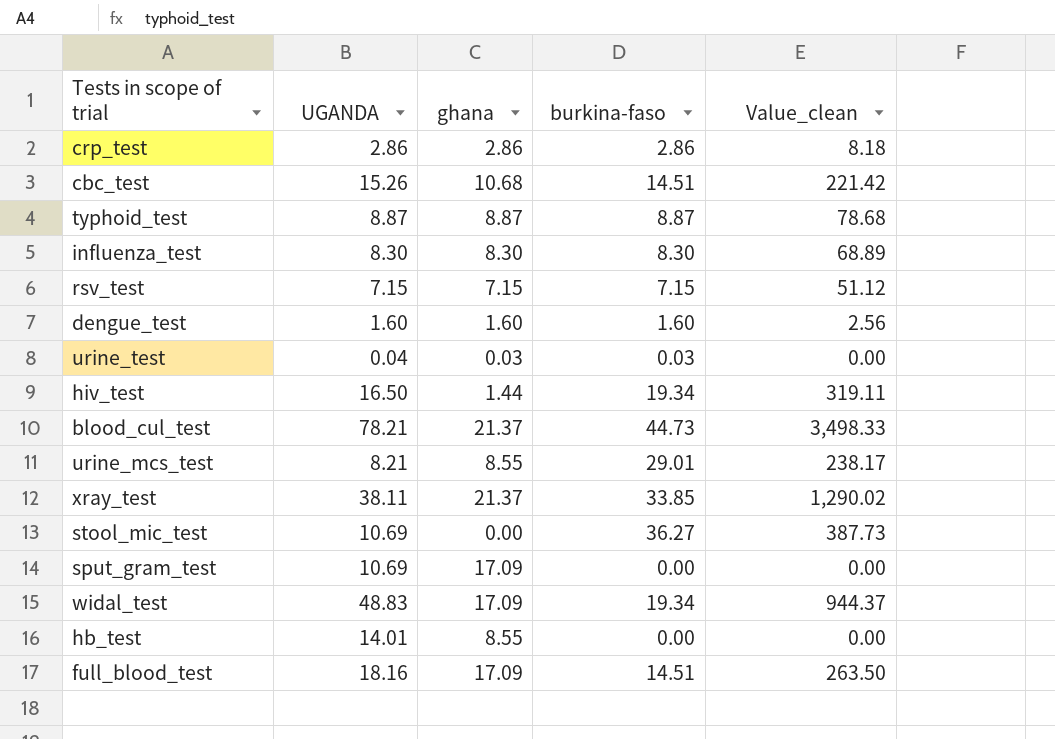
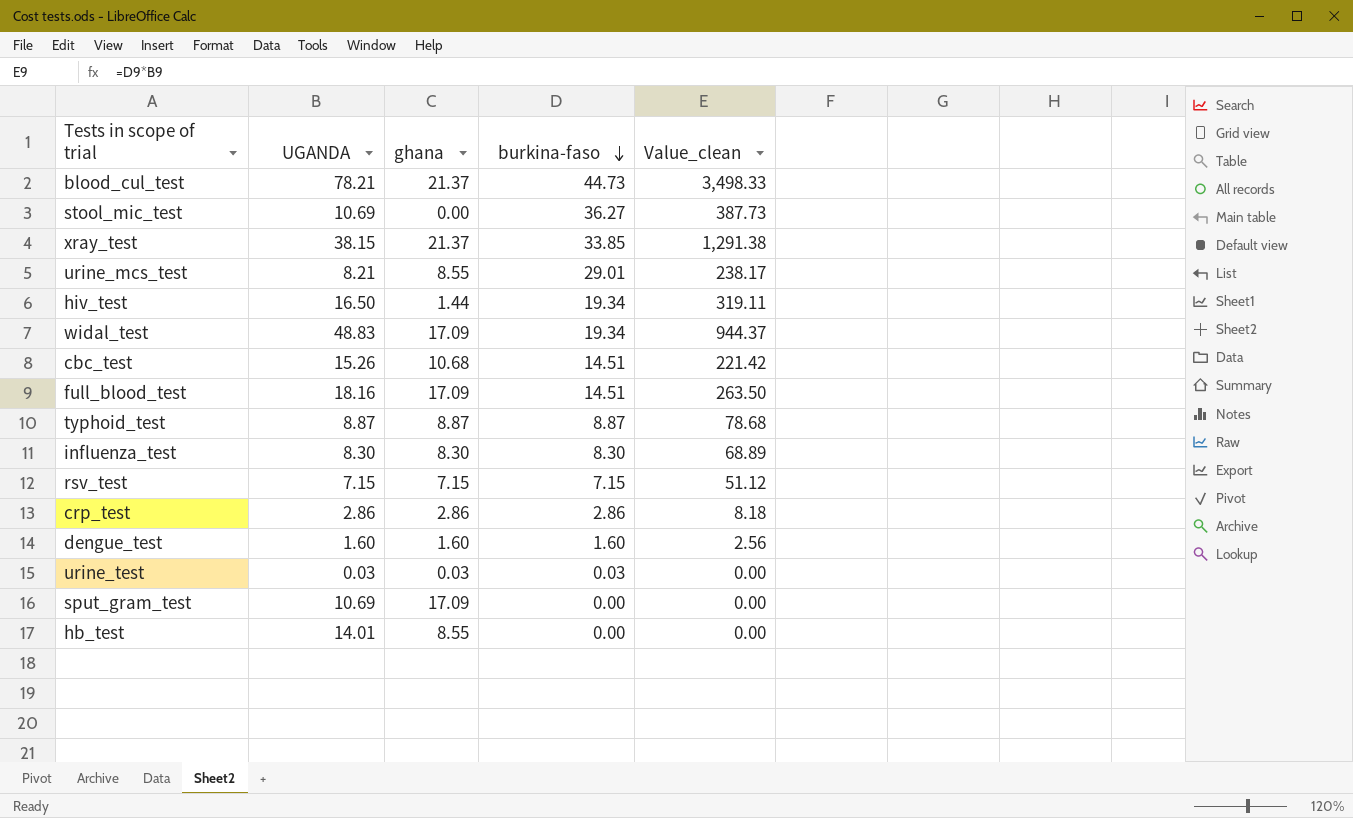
row order: none -> burkina-faso descending
xray_test | UGANDA: 38.11 -> 38.15
xray_test | Value_clean: 1,290.02 -> 1,291.38
urine_test | UGANDA: 0.04 -> 0.03

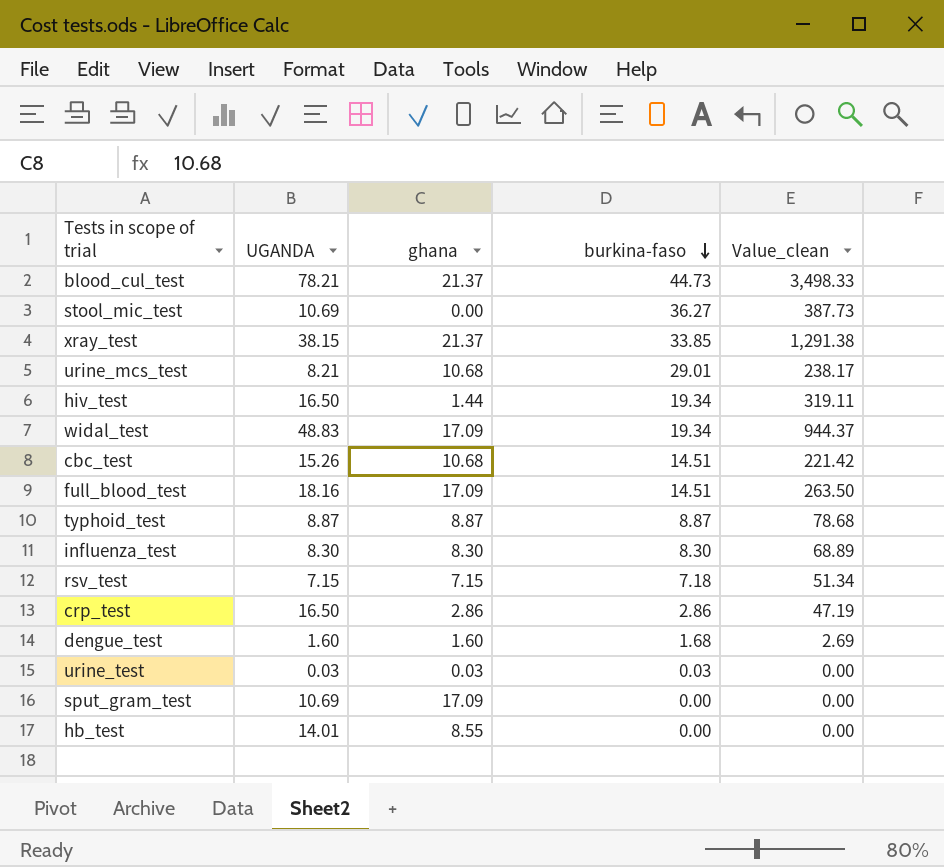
urine_mcs_test | ghana: 8.55 -> 10.68
rsv_test | burkina-faso: 7.15 -> 7.18
rsv_test | Value_clean: 51.12 -> 51.34
crp_test | UGANDA: 2.86 -> 16.50
crp_test | Value_clean: 8.18 -> 47.19
dengue_test | burkina-faso: 1.60 -> 1.68
dengue_test | Value_clean: 2.56 -> 2.69

